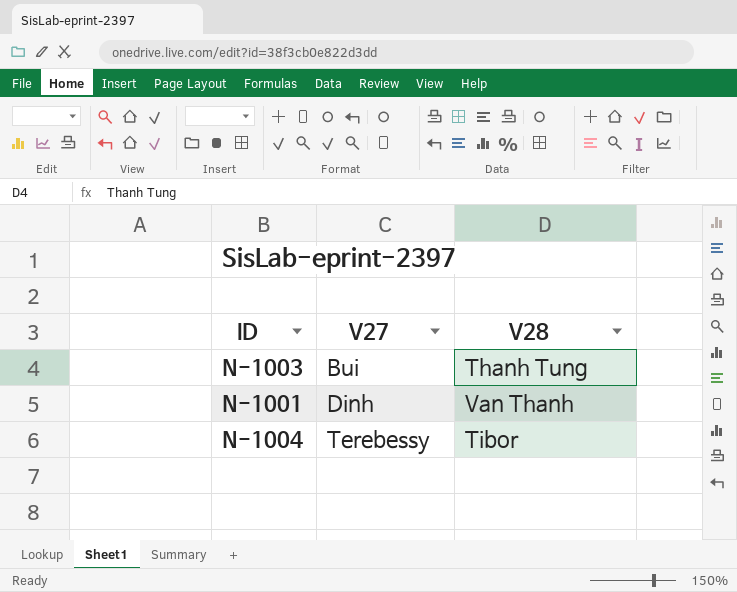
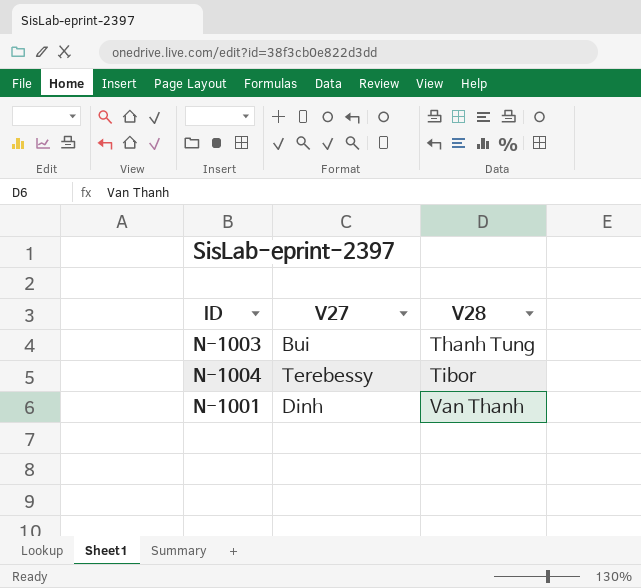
row order: V27 ascending -> V28 ascending

